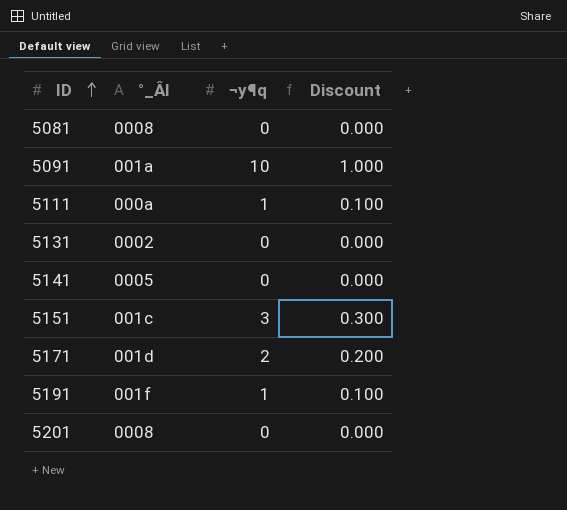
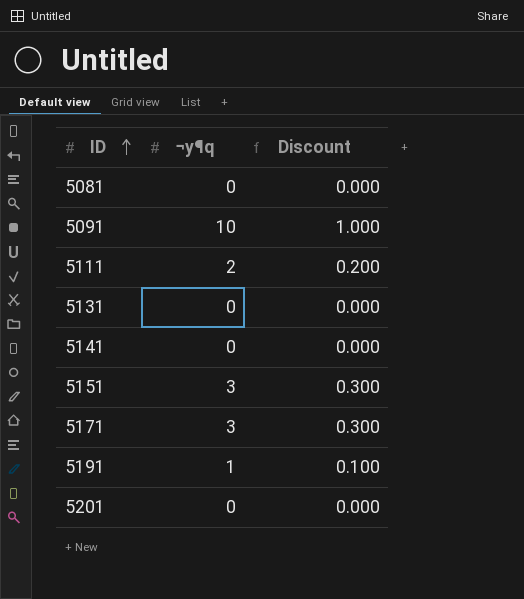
column °_ÂI | position: 2 -> none
5111 | ¬y¶q: 1 -> 2
5111 | Discount: 0.100 -> 0.200
5171 | ¬y¶q: 2 -> 3
5171 | Discount: 0.200 -> 0.300

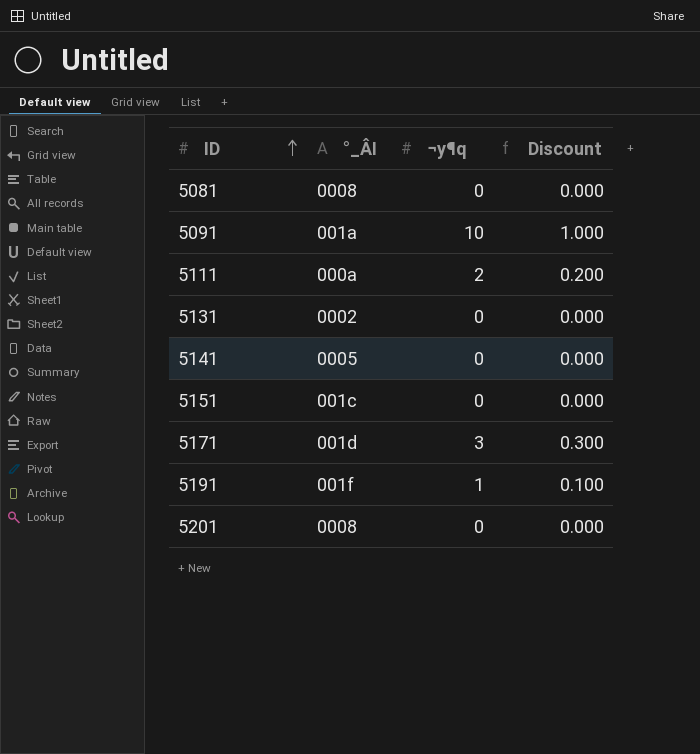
column °_ÂI | position: none -> 2
5151 | ¬y¶q: 3 -> 0
5151 | Discount: 0.300 -> 0.000

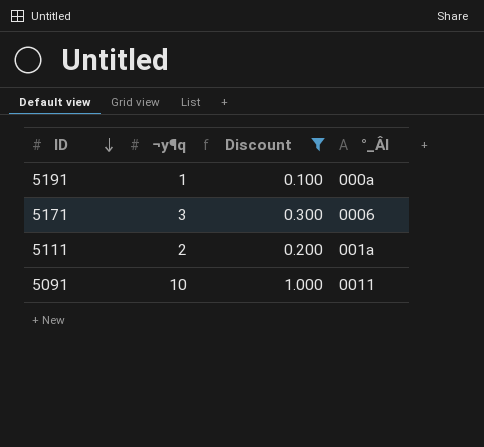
filter: none -> Discount != 0.000
row order: ID ascending -> ID descending
column °_ÂI | position: 2 -> 4
5191 | °_ÂI: 001f -> 000a
5171 | °_ÂI: 001d -> 0006
5111 | °_ÂI: 000a -> 001a
5091 | °_ÂI: 001a -> 0011

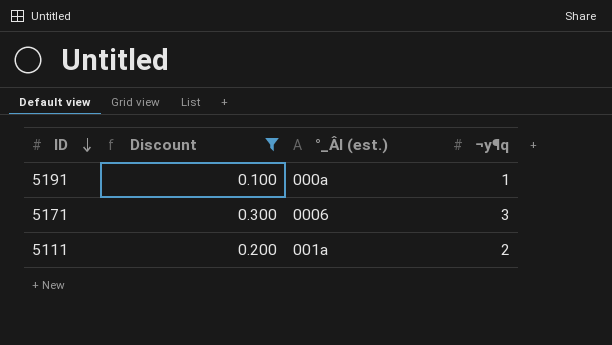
column name: °_ÂI -> °_ÂI (est.)
column ¬y¶q | position: 2 -> 4
row 5091: 10 | 1.000 | 0011 -> none

